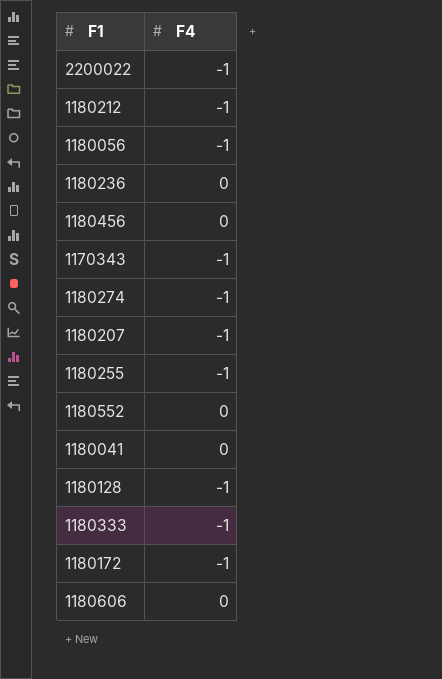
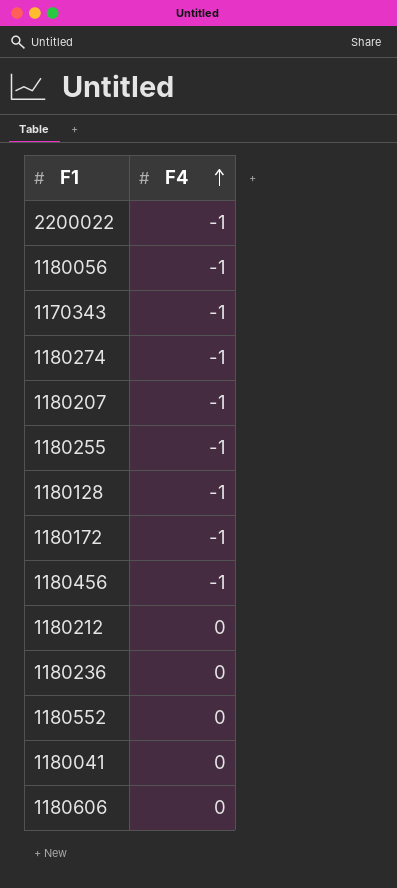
row order: none -> F4 ascending
row 1180333: -1 -> none
1180456 | F4: 0 -> -1
1180212 | F4: -1 -> 0

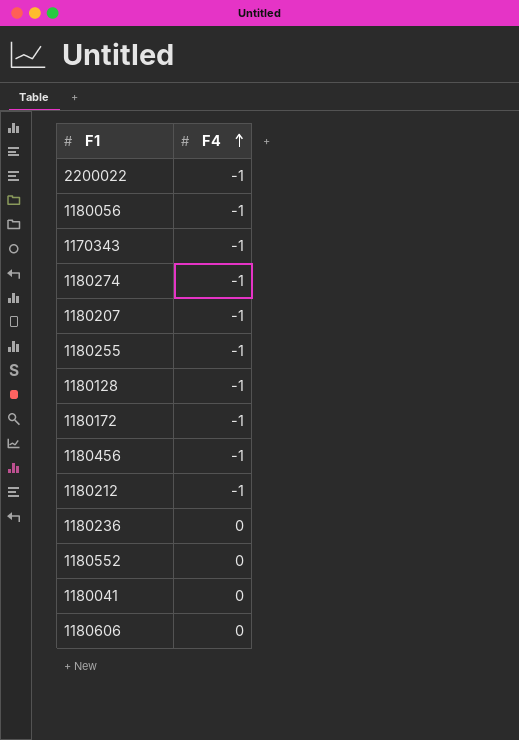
1180212 | F4: 0 -> -1

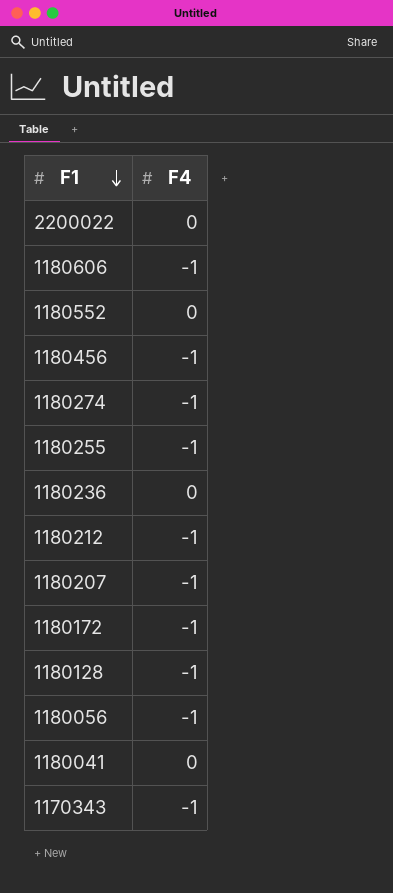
row order: F4 ascending -> F1 descending
2200022 | F4: -1 -> 0
1180606 | F4: 0 -> -1

